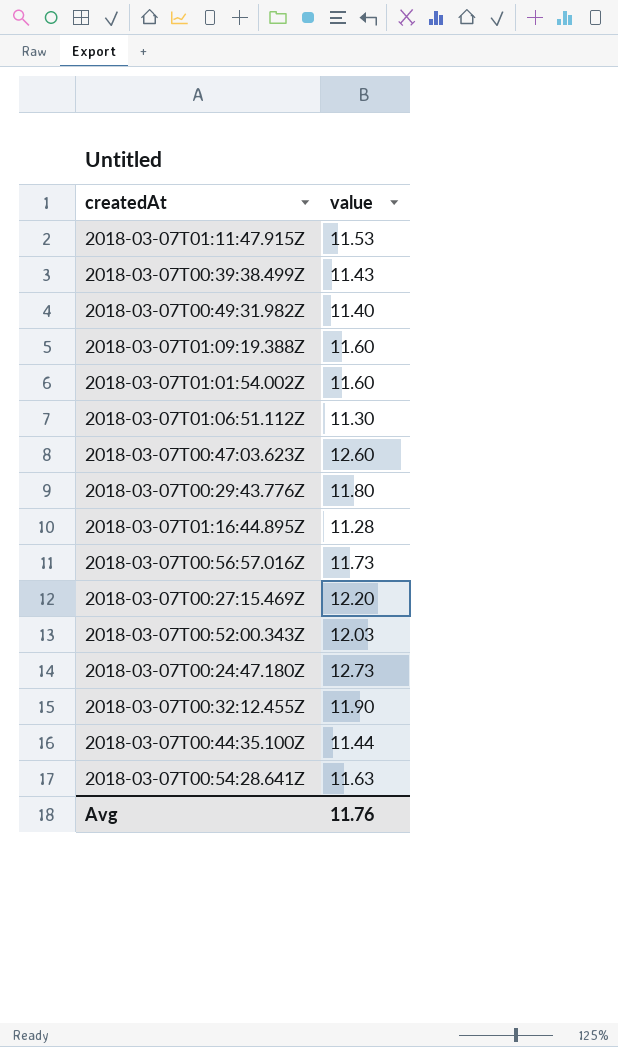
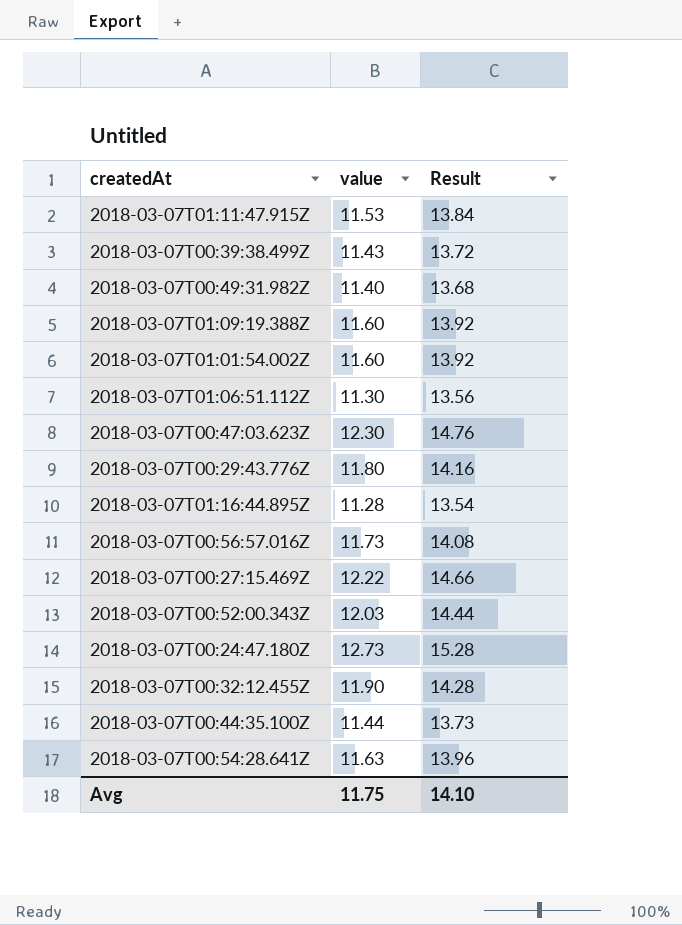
column Result | formula: none -> [value] * 1.2
2018-03-07T00:47:03.623Z | value: 12.60 -> 12.30
2018-03-07T00:27:15.469Z | value: 12.20 -> 12.22
Avg | value: 11.76 -> 11.75

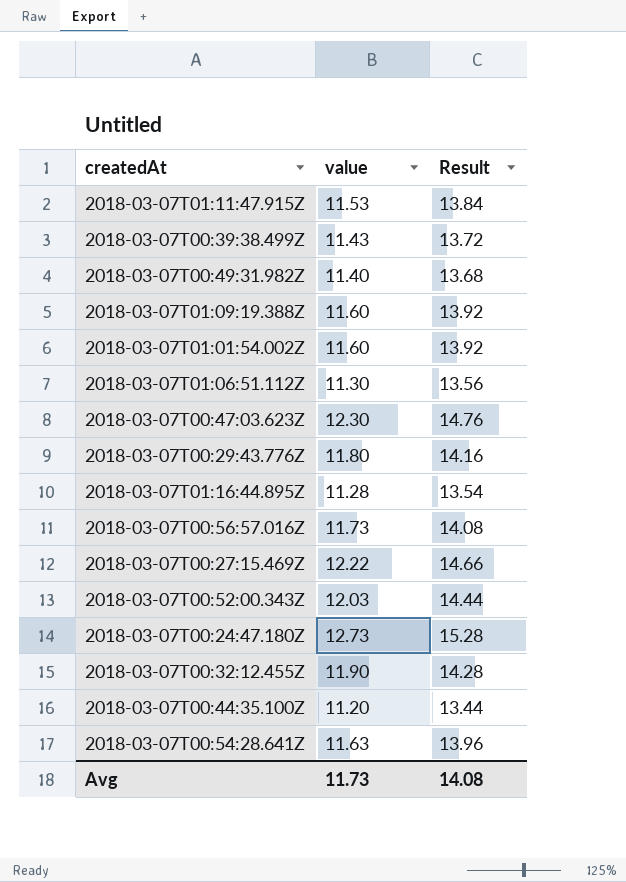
2018-03-07T00:44:35.100Z | value: 11.44 -> 11.20
2018-03-07T00:44:35.100Z | Result: 13.73 -> 13.44
Avg | value: 11.75 -> 11.73
Avg | Result: 14.10 -> 14.08

